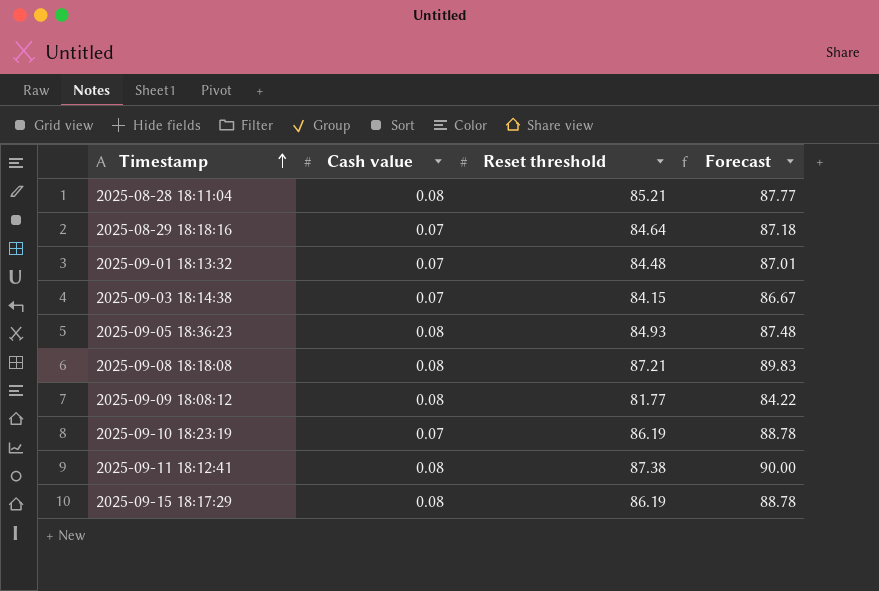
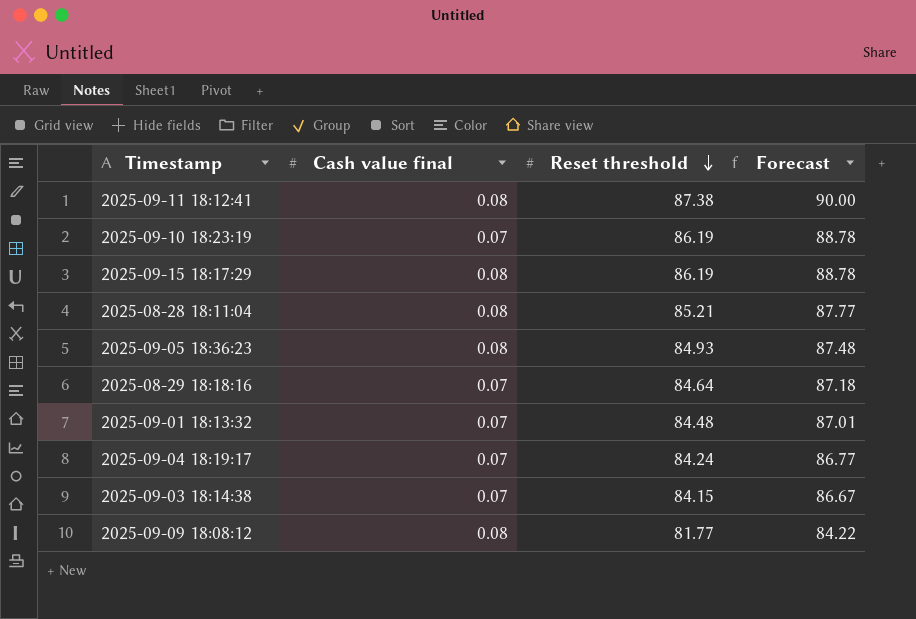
row order: Timestamp ascending -> Reset threshold descending
column name: Cash value -> Cash value final
row 2025-09-08 18:18:08: 0.08 | 87.21 | 89.83 -> none
row 2025-09-04 18:19:17: none -> 0.07 | 84.24 | 86.77

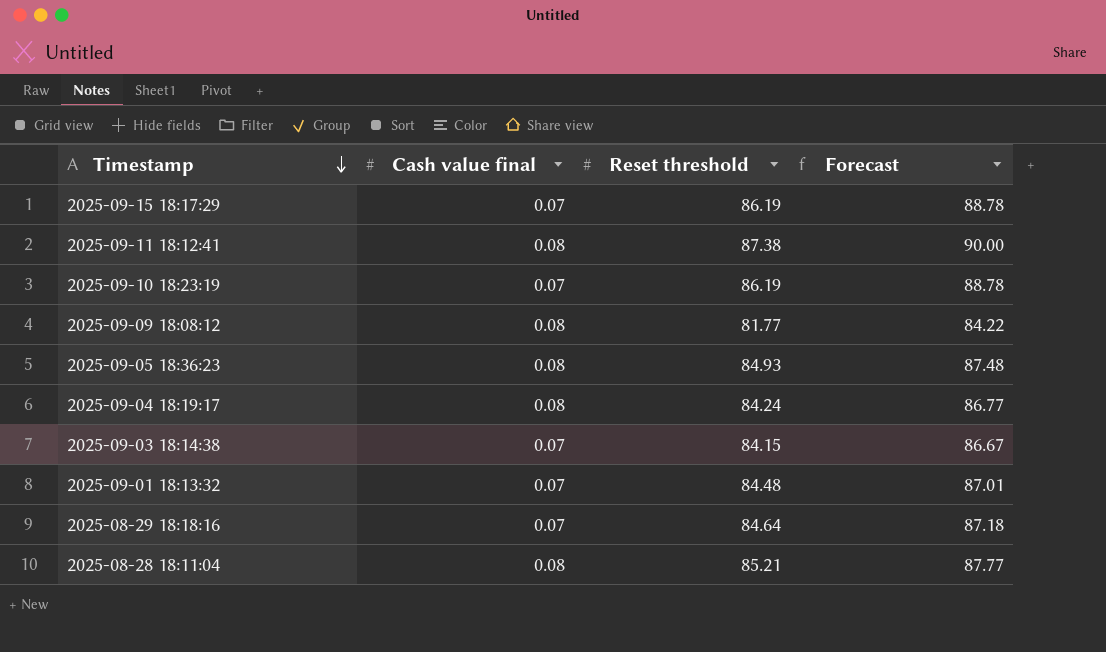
row order: Reset threshold descending -> Timestamp descending
2025-09-15 18:17:29 | Cash value final: 0.08 -> 0.07
2025-09-04 18:19:17 | Cash value final: 0.07 -> 0.08

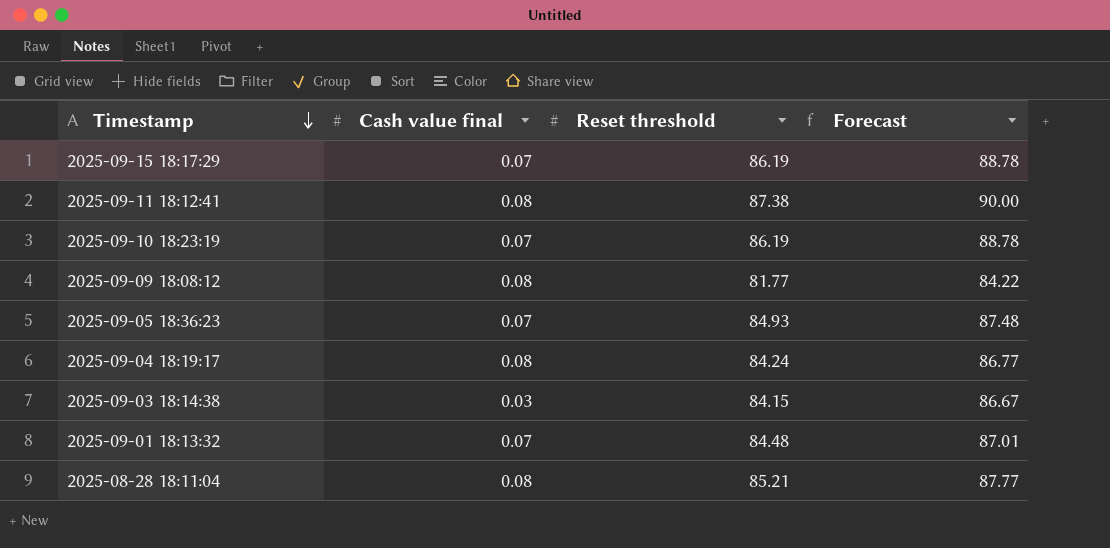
row 2025-08-29 18:18:16: 0.07 | 84.64 | 87.18 -> none
2025-09-05 18:36:23 | Cash value final: 0.08 -> 0.07
2025-09-03 18:14:38 | Cash value final: 0.07 -> 0.03

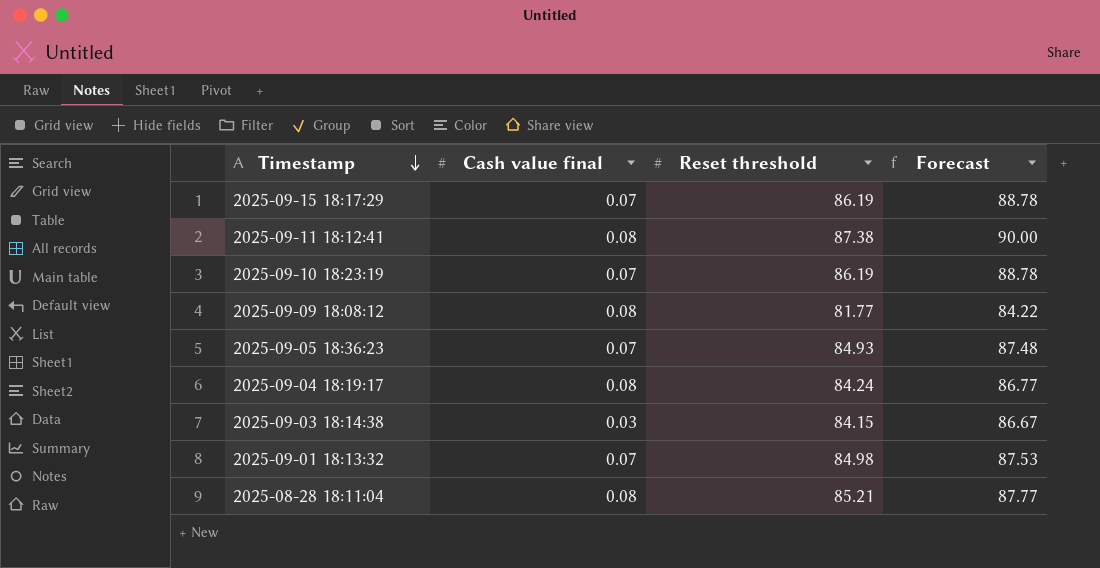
2025-09-01 18:13:32 | Reset threshold: 84.48 -> 84.98
2025-09-01 18:13:32 | Forecast: 87.01 -> 87.53

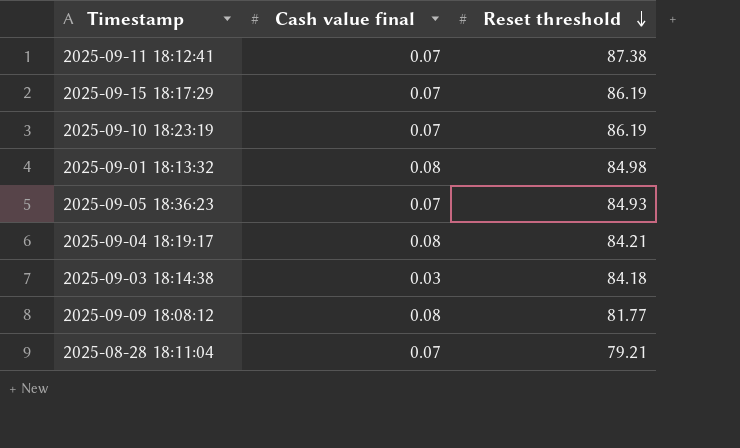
row order: Timestamp descending -> Reset threshold descending
column Forecast | formula: [Reset threshold] * 1.03 -> none
2025-09-11 18:12:41 | Cash value final: 0.08 -> 0.07
2025-09-01 18:13:32 | Cash value final: 0.07 -> 0.08
2025-09-04 18:19:17 | Reset threshold: 84.24 -> 84.21
2025-09-03 18:14:38 | Reset threshold: 84.15 -> 84.18
2025-08-28 18:11:04 | Cash value final: 0.08 -> 0.07
2025-08-28 18:11:04 | Reset threshold: 85.21 -> 79.21

